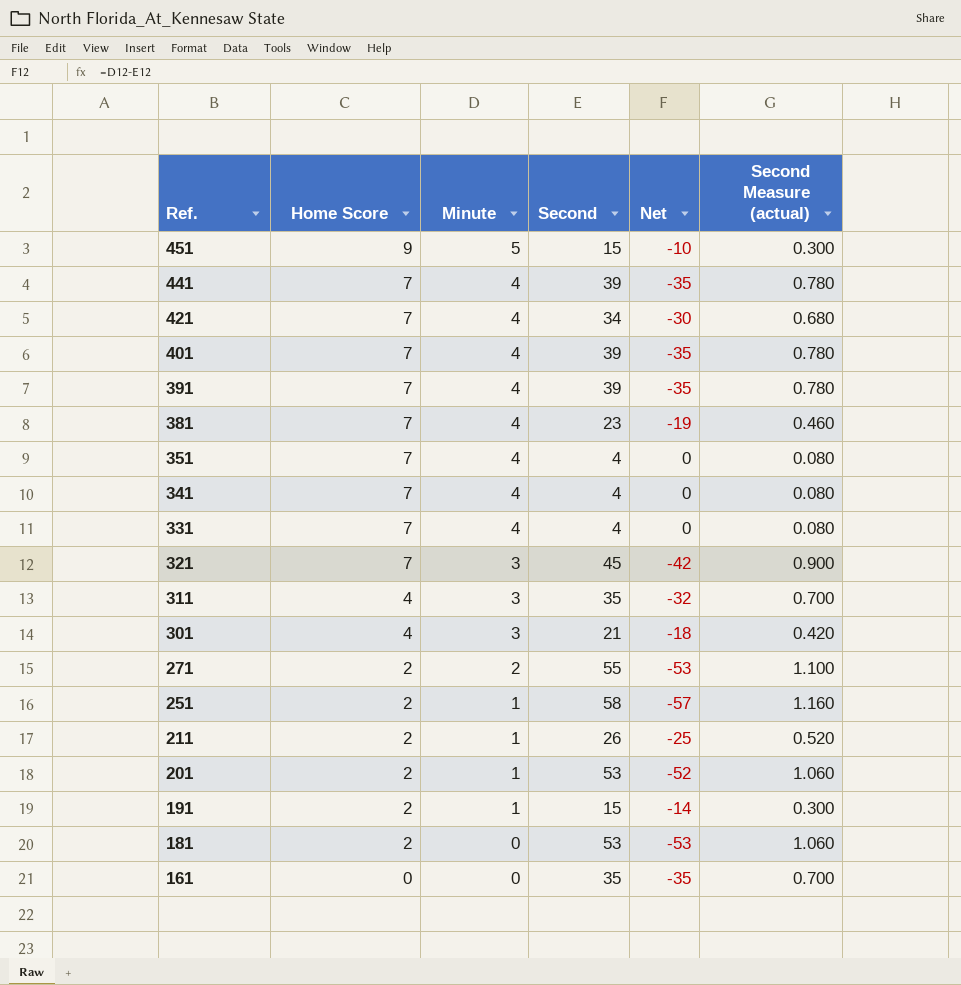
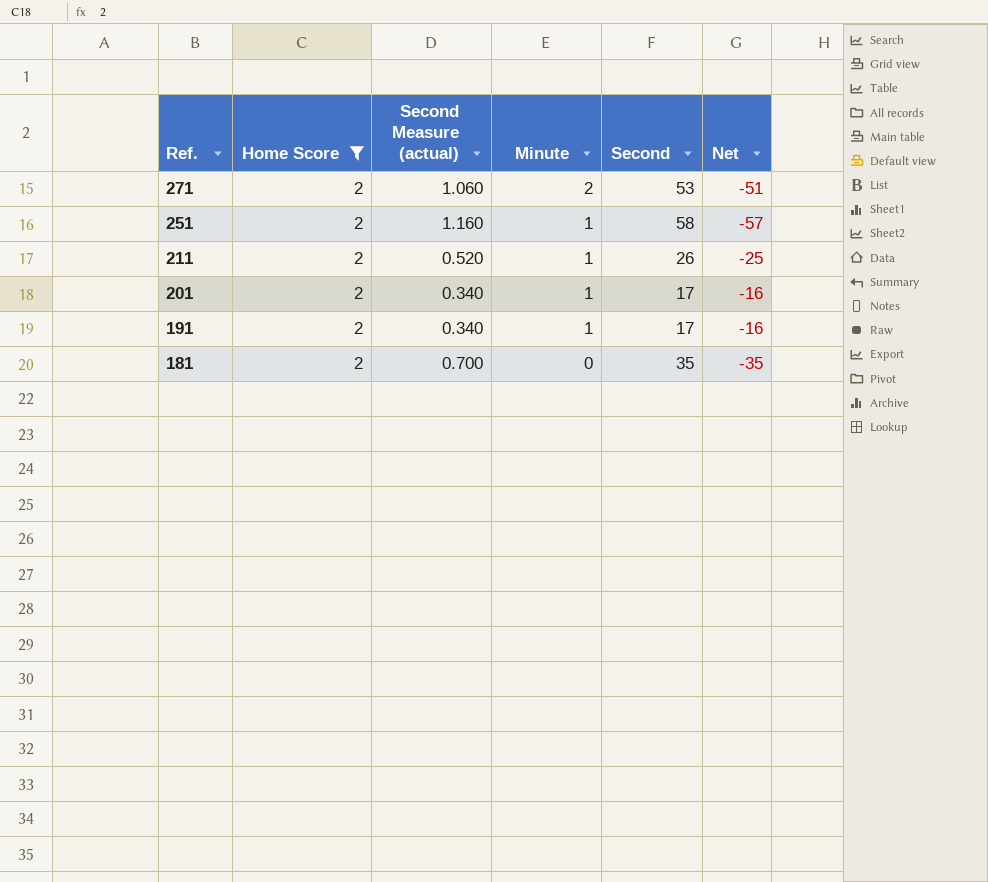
filter: none -> Home Score = 2
column Second Measure (actual) | position: 6 -> 3
271 | Second Measure (actual): 1.100 -> 1.060
271 | Second: 55 -> 53
271 | Net: -53 -> -51
201 | Second Measure (actual): 1.060 -> 0.340
201 | Second: 53 -> 17
201 | Net: -52 -> -16
191 | Second Measure (actual): 0.300 -> 0.340
191 | Second: 15 -> 17
191 | Net: -14 -> -16
181 | Second Measure (actual): 1.060 -> 0.700
181 | Second: 53 -> 35
181 | Net: -53 -> -35

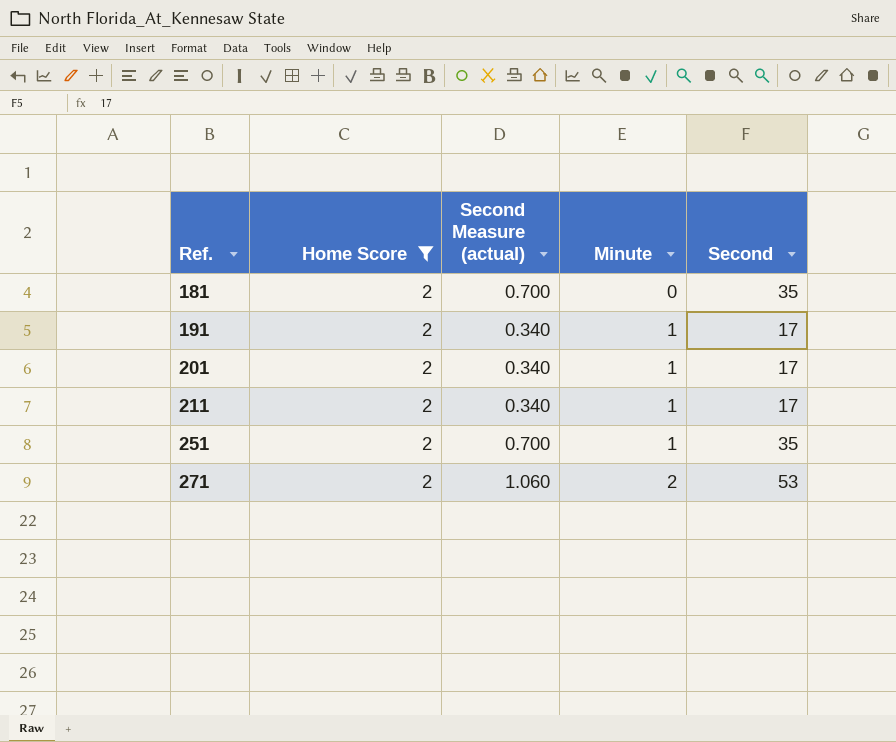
row order: Ref. descending -> Ref. ascending
column Net | formula: [Minute] - [Second] -> none
211 | Second Measure (actual): 0.520 -> 0.340
211 | Second: 26 -> 17
251 | Second Measure (actual): 1.160 -> 0.700
251 | Second: 58 -> 35

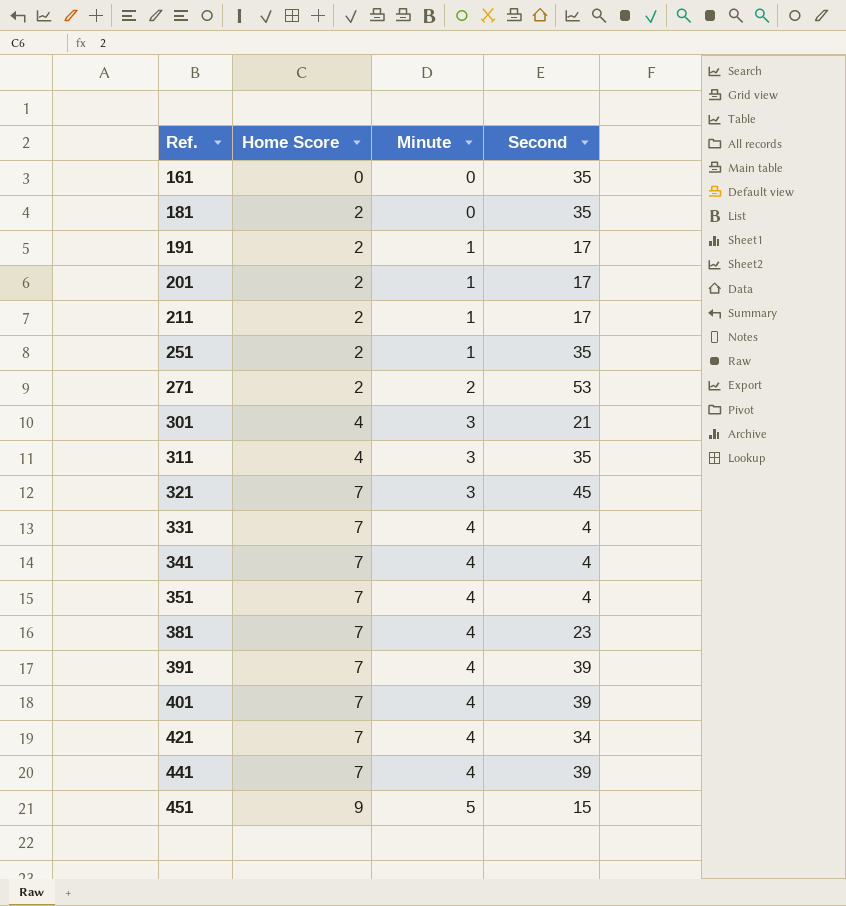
filter: Home Score = 2 -> none
column Second Measure (actual) | formula: [Second] * 0.02 -> none

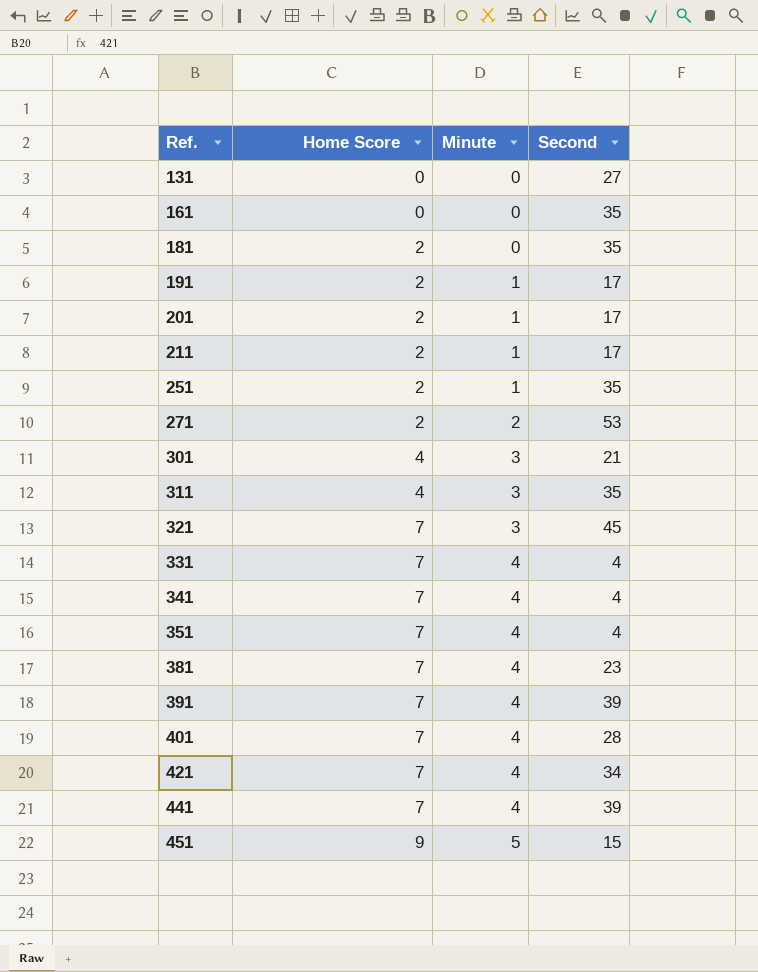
row 131: none -> 0 | 0 | 27
401 | Second: 39 -> 28

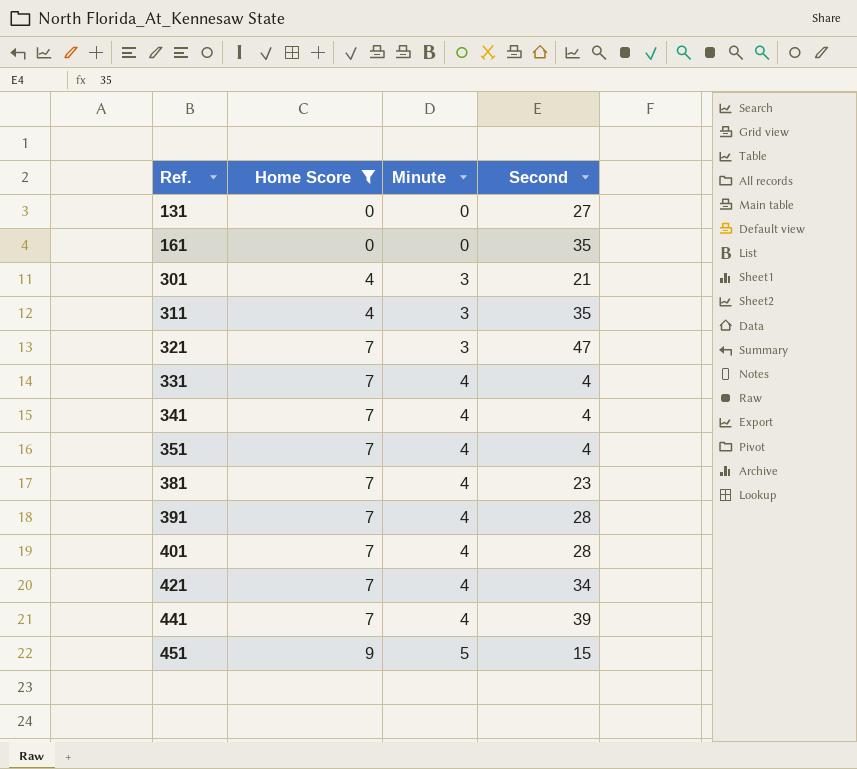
filter: none -> Home Score != 2
321 | Second: 45 -> 47
391 | Second: 39 -> 28

